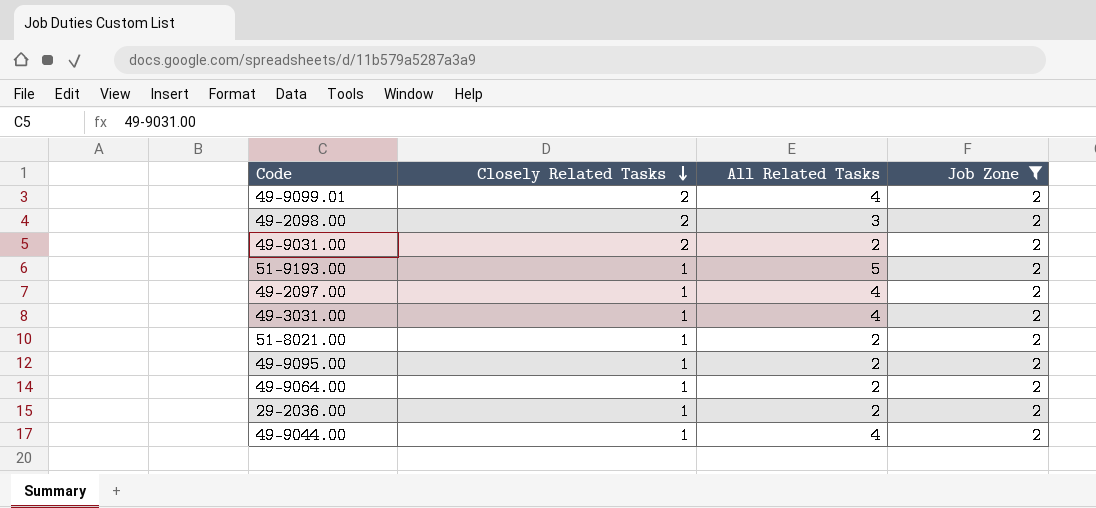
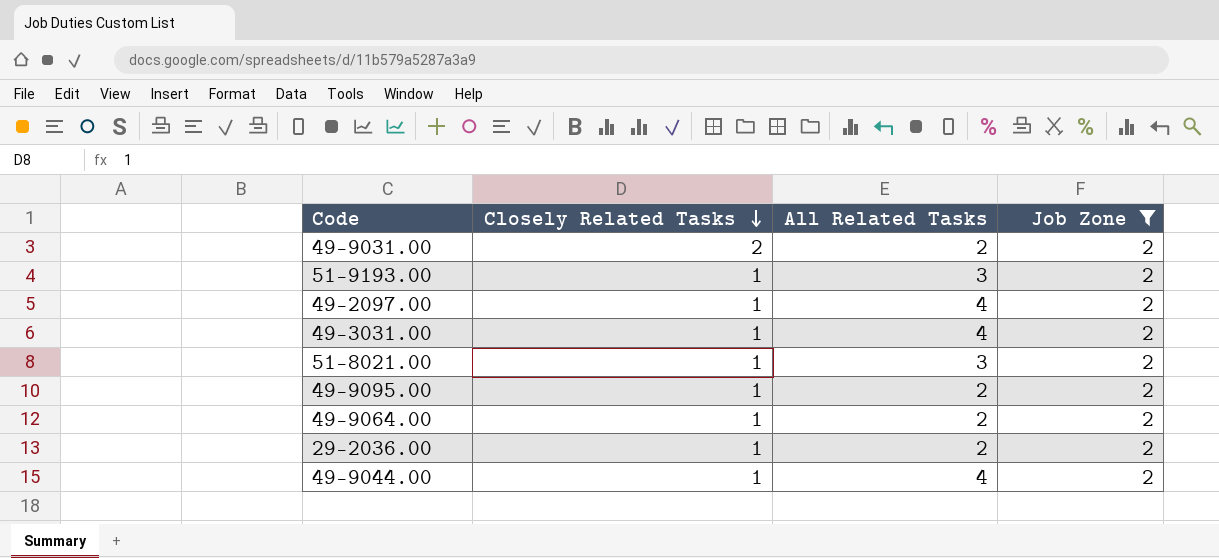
row 49-9099.01: 2 | 4 | 2 -> none
row 49-2098.00: 2 | 3 | 2 -> none
51-9193.00 | All Related Tasks: 5 -> 3
51-8021.00 | All Related Tasks: 2 -> 3

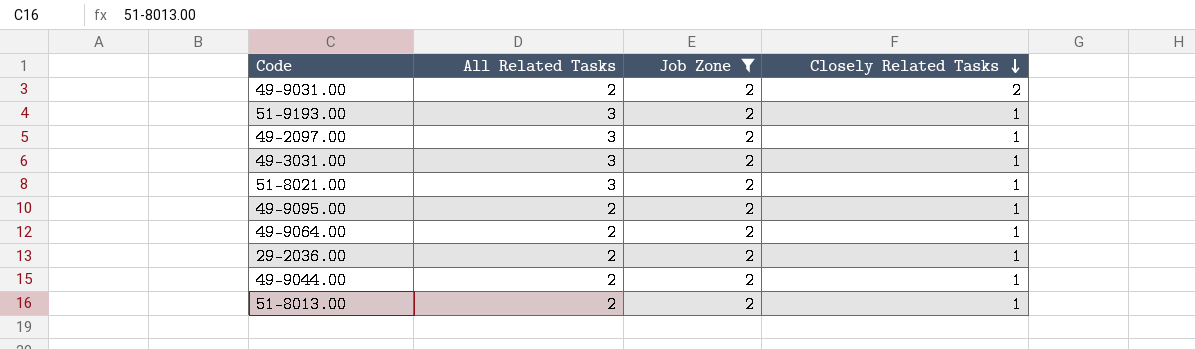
column Closely Related Tasks | position: 2 -> 4
49-2097.00 | All Related Tasks: 4 -> 3
49-3031.00 | All Related Tasks: 4 -> 3
49-9044.00 | All Related Tasks: 4 -> 2
row 51-8013.00: none -> 2 | 2 | 1

